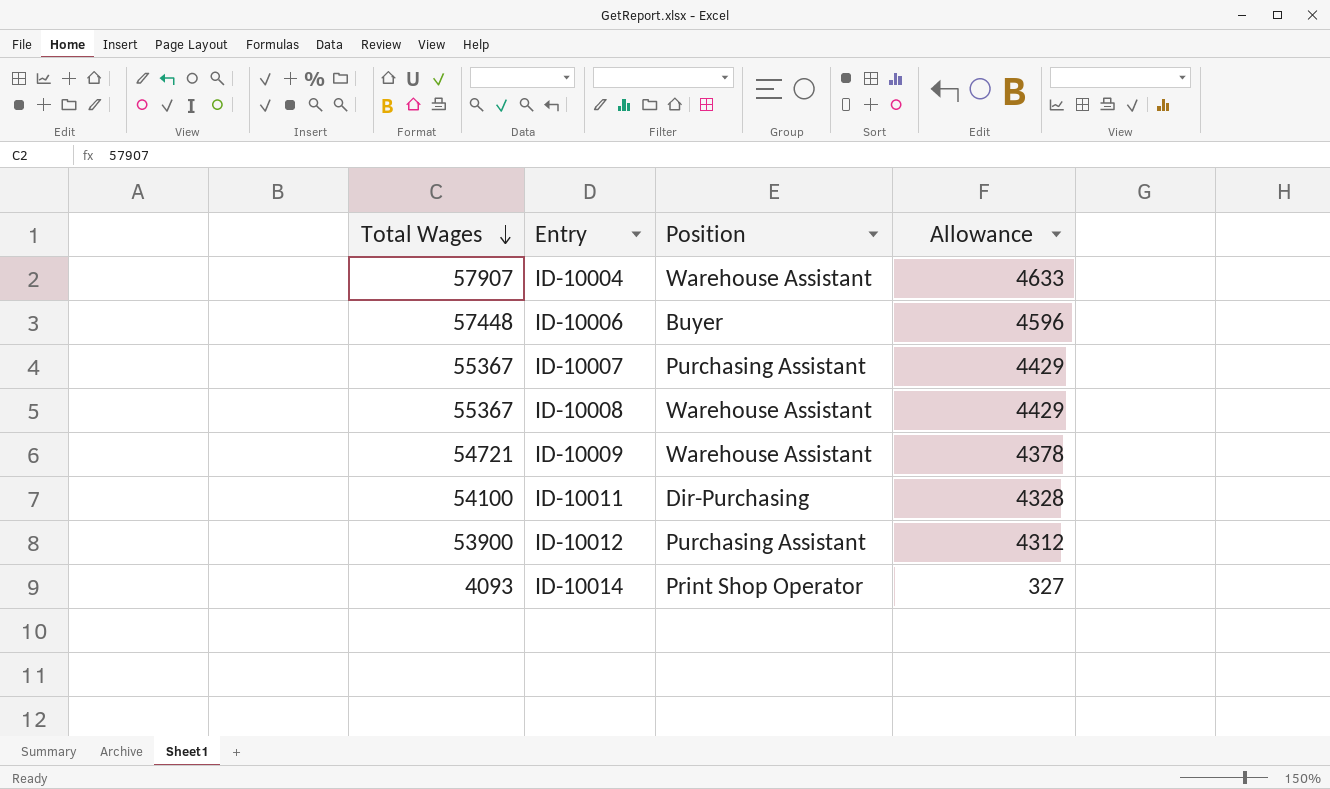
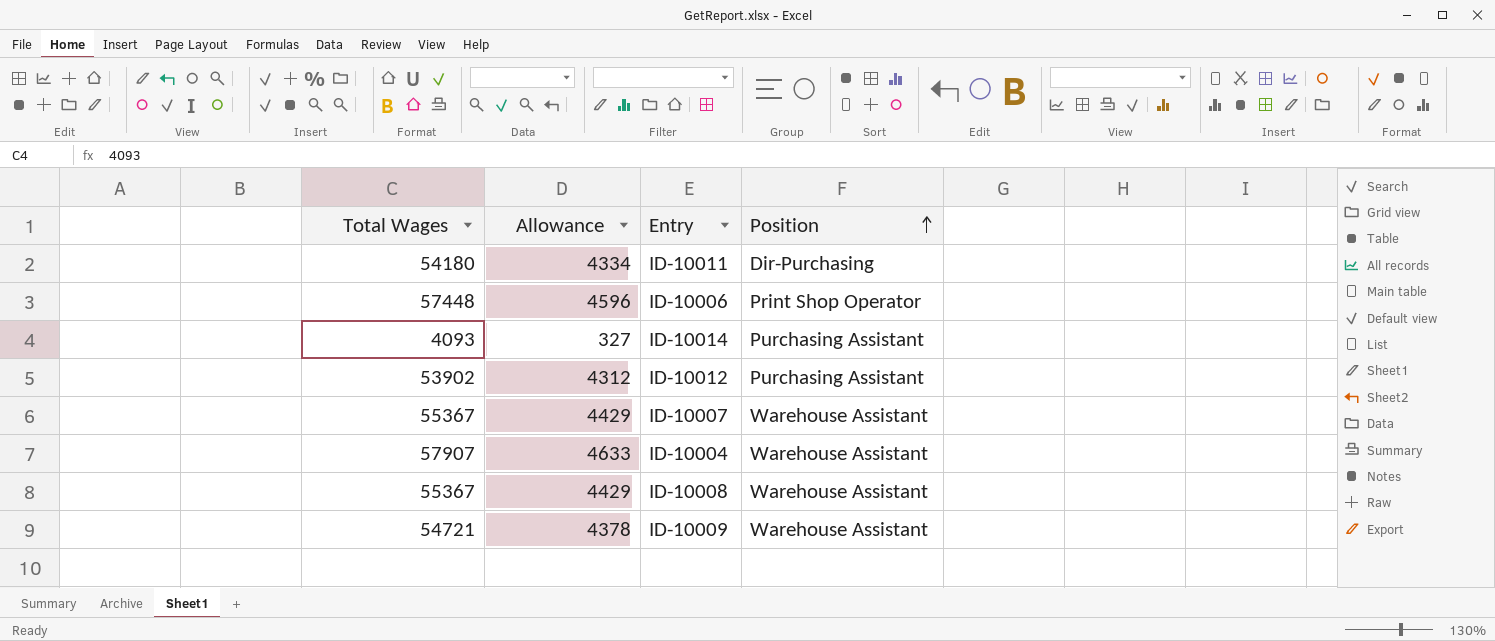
row order: Total Wages descending -> Position ascending
column Allowance | position: 4 -> 2
ID-10011 | Total Wages: 54100 -> 54180
ID-10011 | Allowance: 4328 -> 4334
ID-10006 | Position: Buyer -> Print Shop Operator
ID-10014 | Position: Print Shop Operator -> Purchasing Assistant
ID-10012 | Total Wages: 53900 -> 53902
ID-10007 | Position: Purchasing Assistant -> Warehouse Assistant

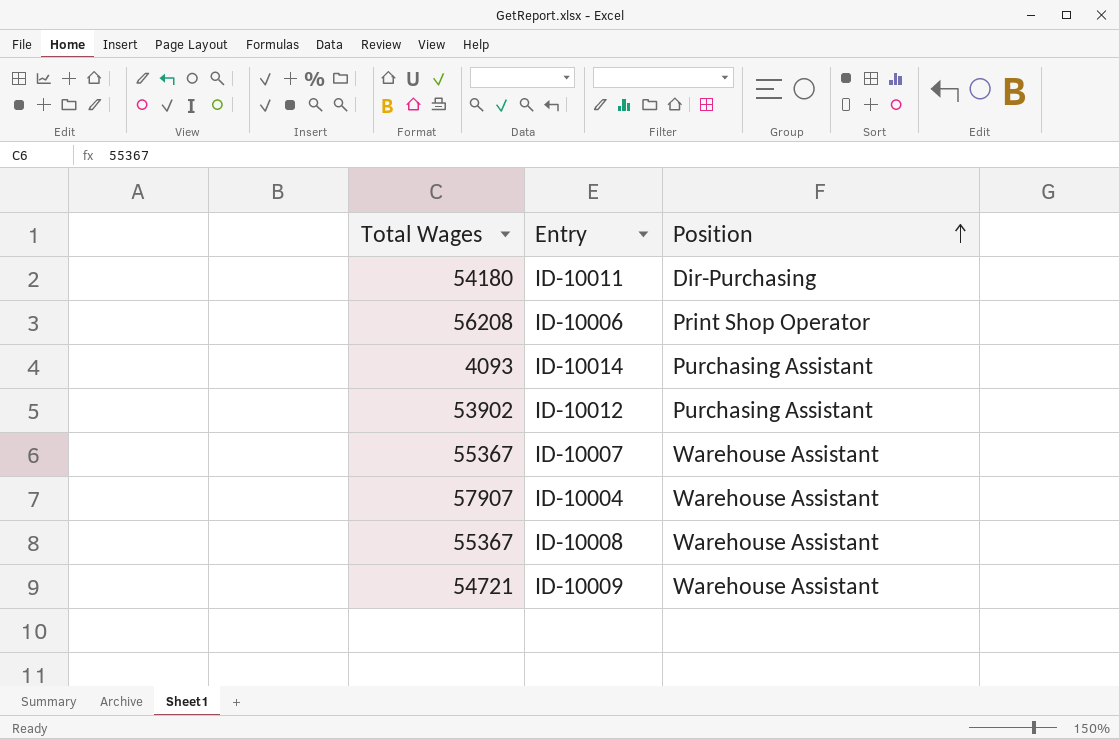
column Allowance | formula: [Total Wages] * 0.08 -> none
ID-10006 | Total Wages: 57448 -> 56208

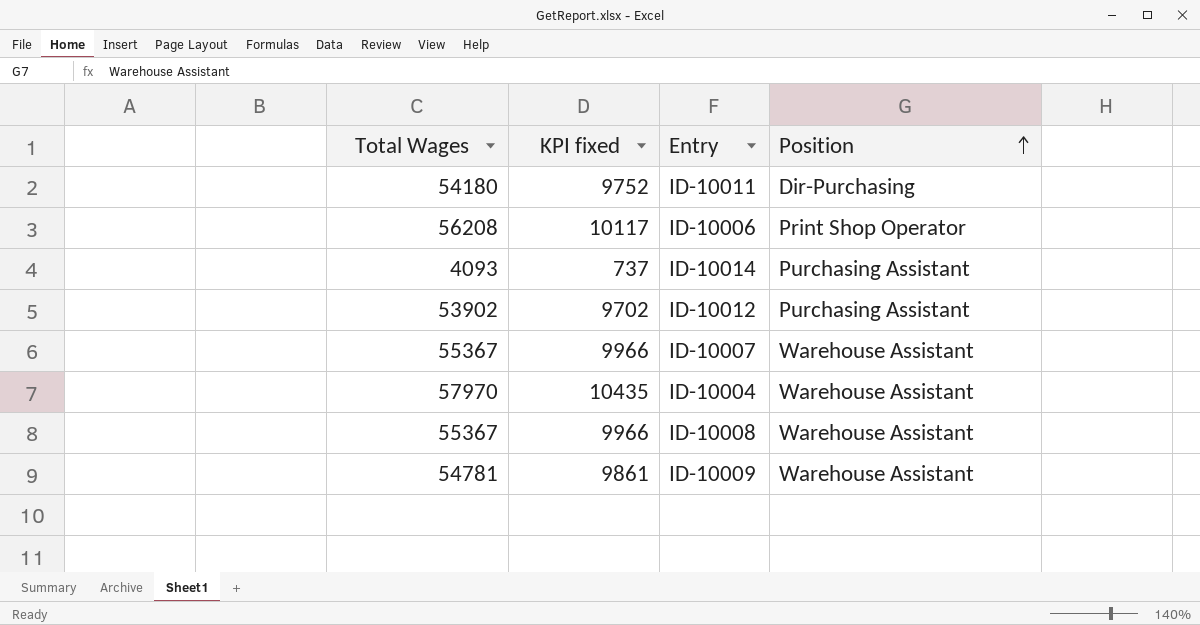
column KPI fixed | formula: none -> [Total Wages] * 0.18
ID-10004 | Total Wages: 57907 -> 57970
ID-10009 | Total Wages: 54721 -> 54781

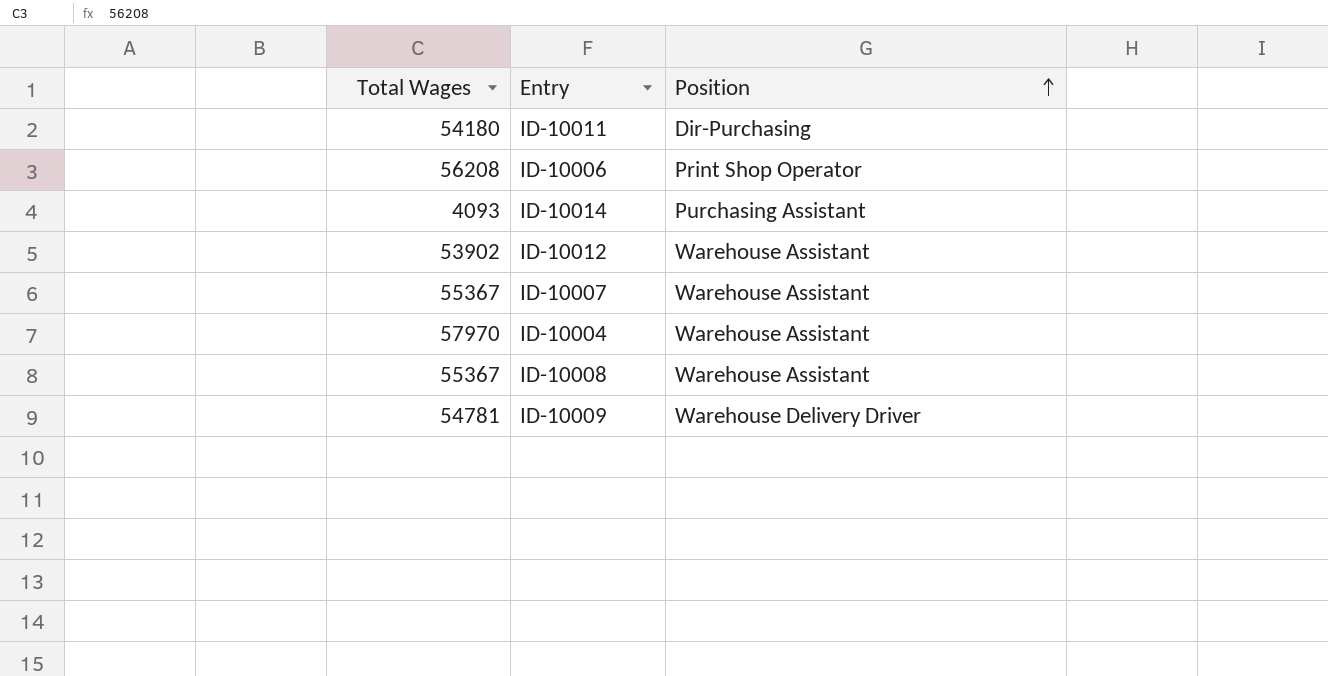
column KPI fixed | formula: [Total Wages] * 0.18 -> none
ID-10012 | Position: Purchasing Assistant -> Warehouse Assistant
ID-10009 | Position: Warehouse Assistant -> Warehouse Delivery Driver

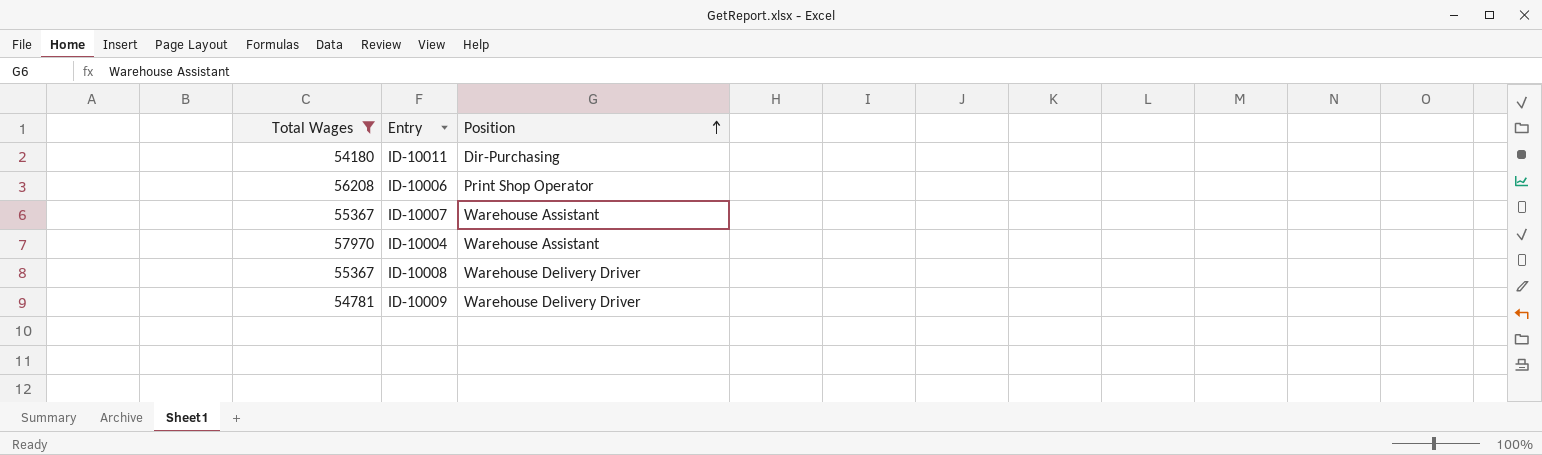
filter: none -> Total Wages >= 54180
ID-10008 | Position: Warehouse Assistant -> Warehouse Delivery Driver

